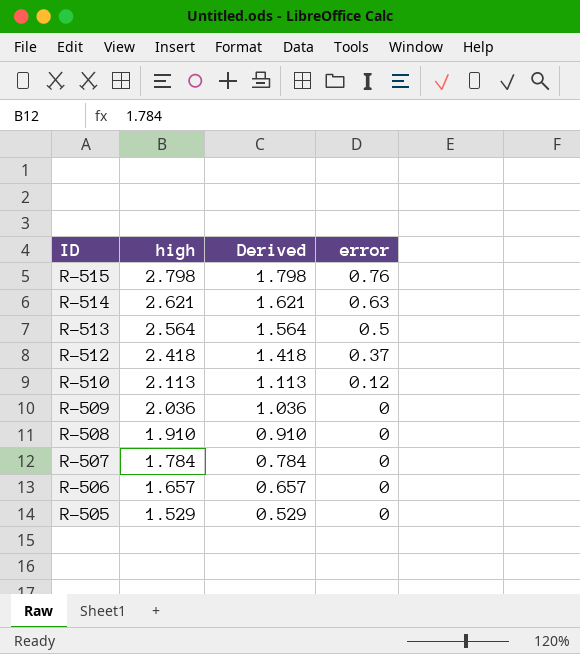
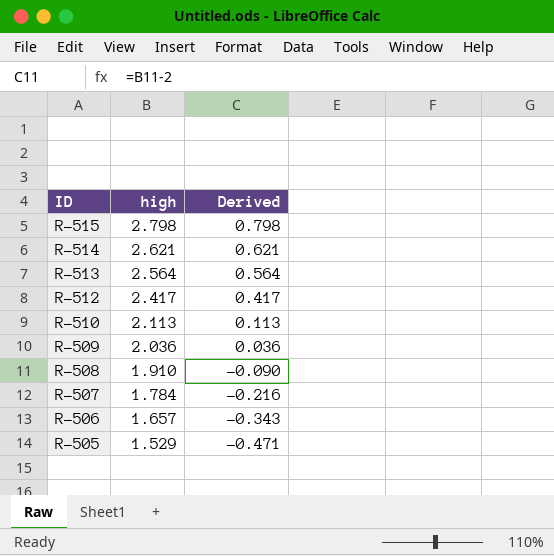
column error | position: 4 -> none
column Derived | formula: [high] - 1 -> [high] - 2
R-512 | high: 2.418 -> 2.417

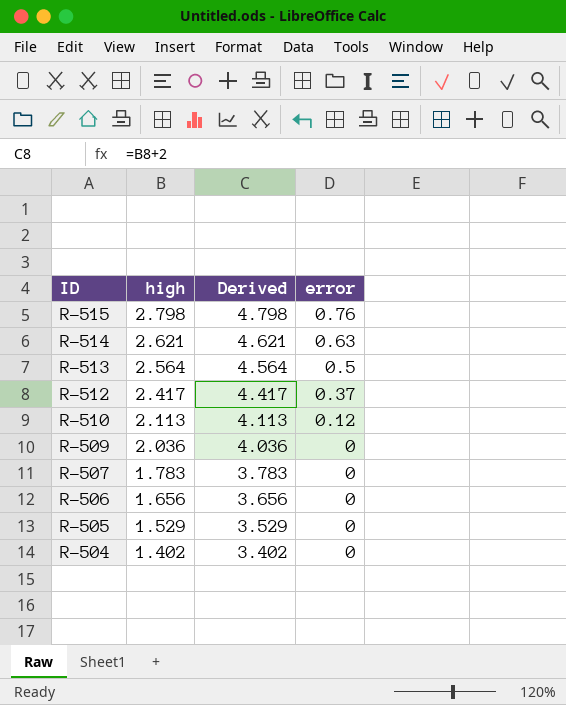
column Derived | formula: [high] - 2 -> [high] + 2
column error | position: none -> 4
row R-508: 1.910 | -0.090 -> none
R-507 | high: 1.784 -> 1.783
R-506 | high: 1.657 -> 1.656
row R-504: none -> 1.402 | 3.402 | 0

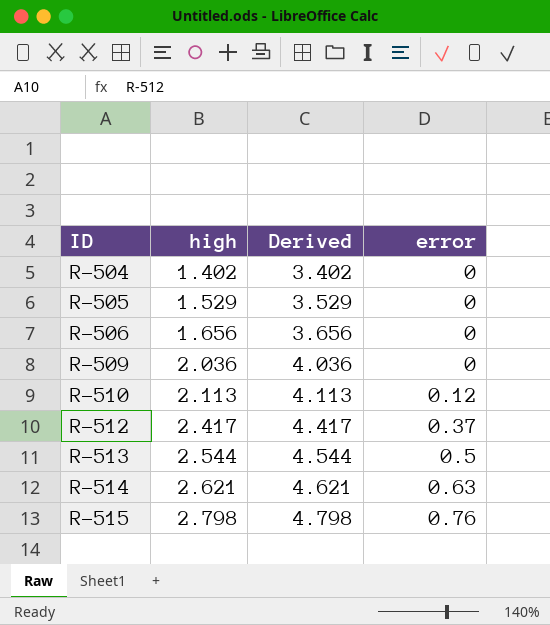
row order: ID descending -> ID ascending
row R-507: 1.783 | 3.783 | 0 -> none
R-513 | high: 2.564 -> 2.544
R-513 | Derived: 4.564 -> 4.544

